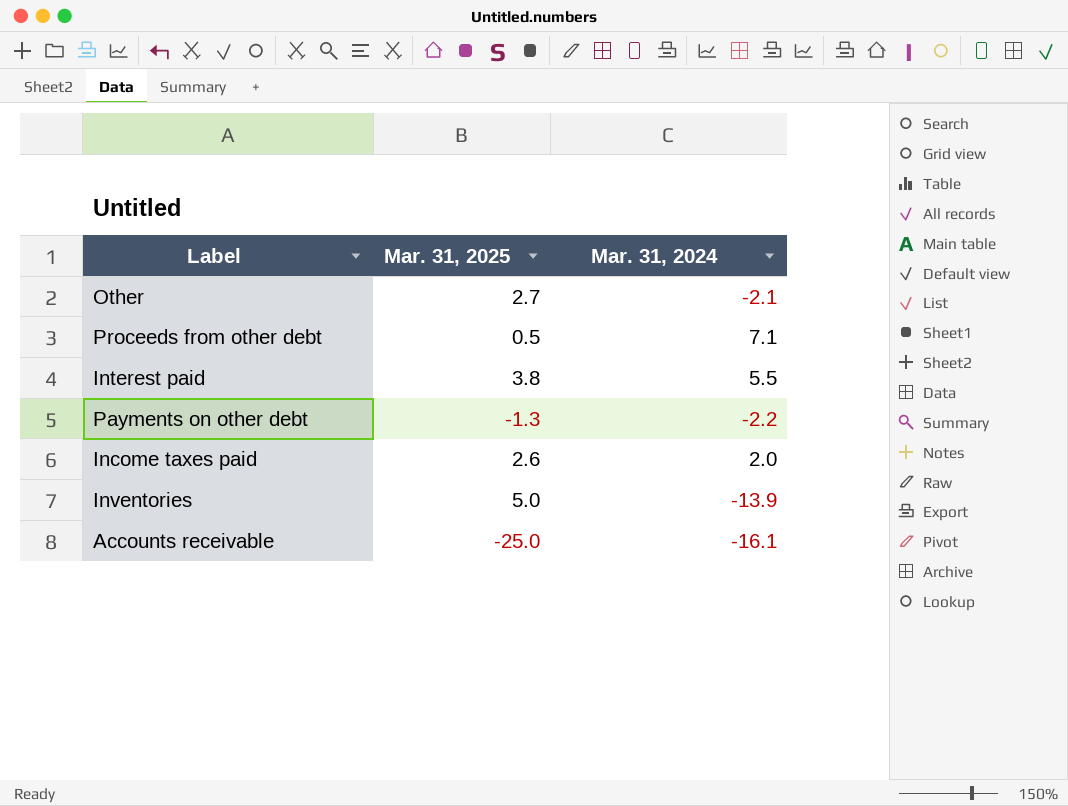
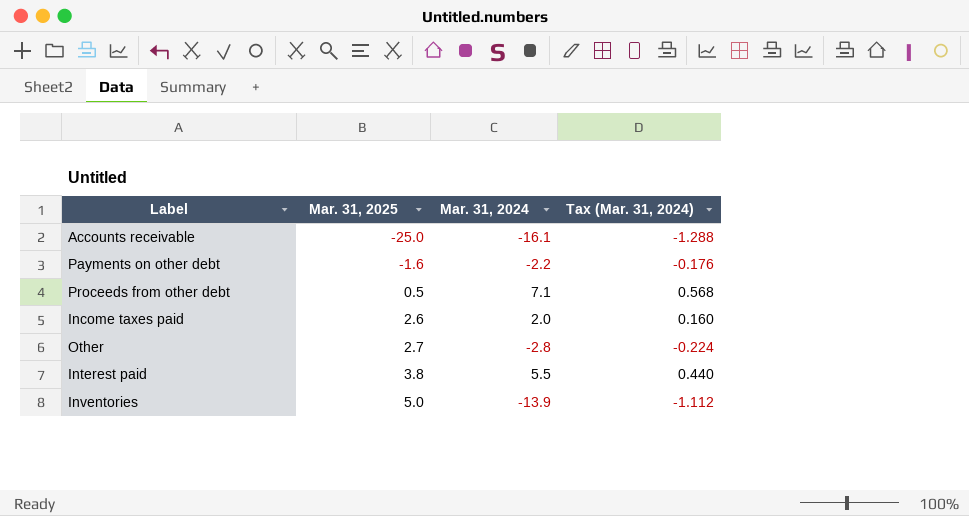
row order: none -> Mar. 31, 2025 ascending
column Tax (Mar. 31, 2024) | formula: none -> [Mar. 31, 2024] * 0.08
Payments on other debt | Mar. 31, 2025: -1.3 -> -1.6
Other | Mar. 31, 2024: -2.1 -> -2.8

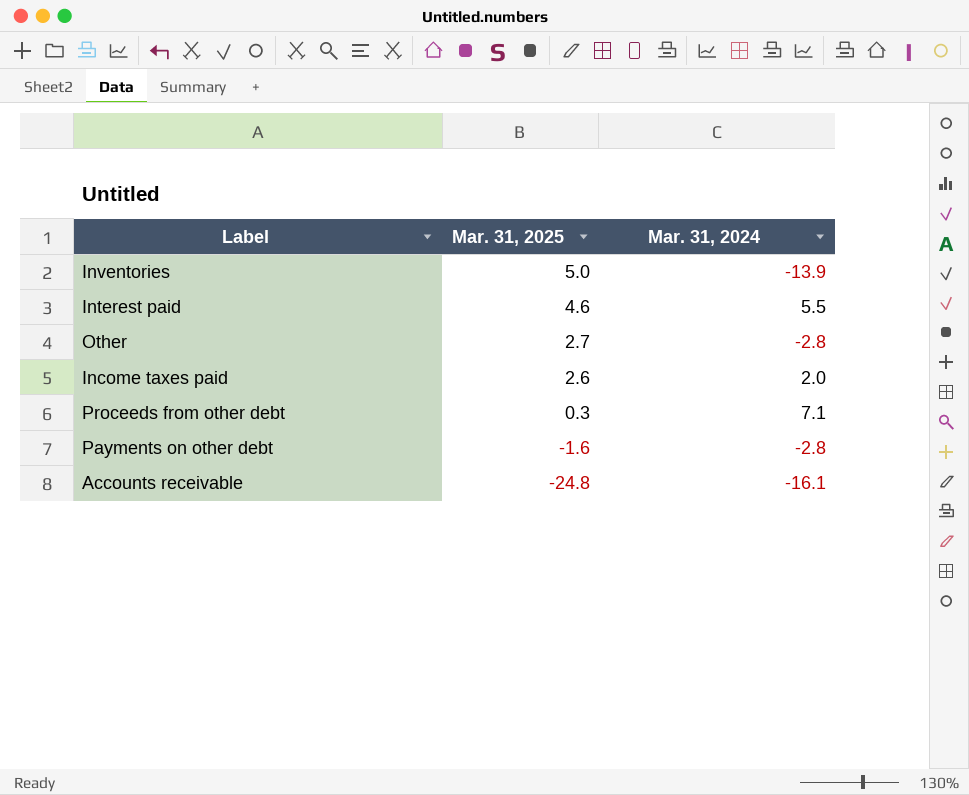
row order: Mar. 31, 2025 ascending -> Mar. 31, 2025 descending
column Tax (Mar. 31, 2024) | formula: [Mar. 31, 2024] * 0.08 -> none
Interest paid | Mar. 31, 2025: 3.8 -> 4.6
Proceeds from other debt | Mar. 31, 2025: 0.5 -> 0.3
Payments on other debt | Mar. 31, 2024: -2.2 -> -2.8
Accounts receivable | Mar. 31, 2025: -25.0 -> -24.8

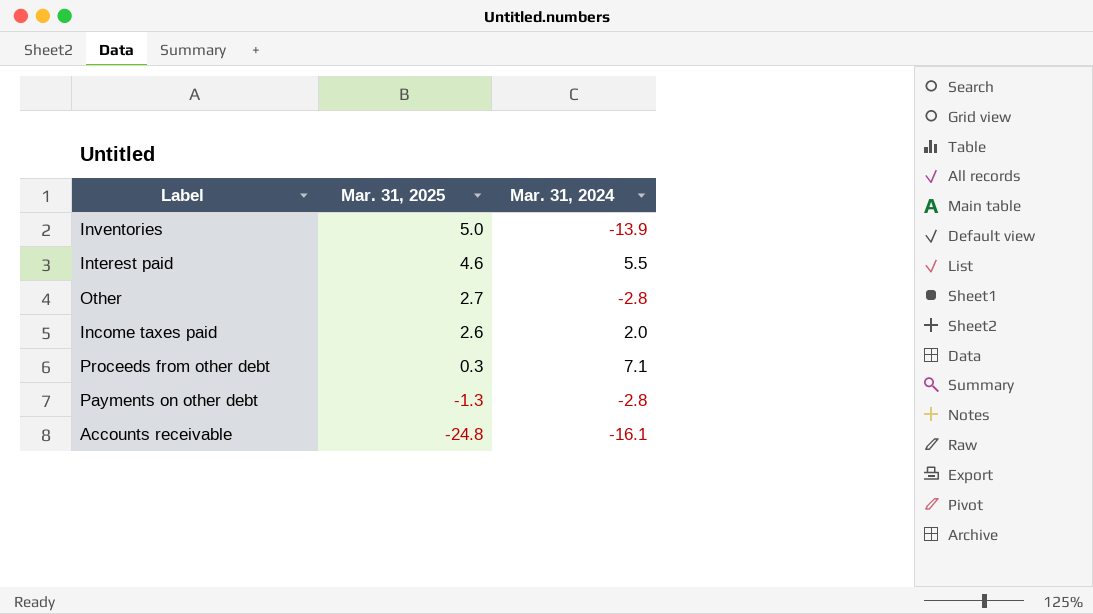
Payments on other debt | Mar. 31, 2025: -1.6 -> -1.3

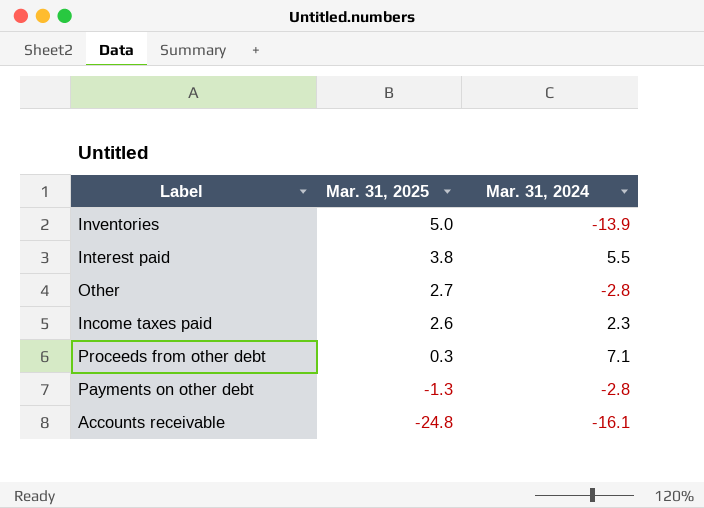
Interest paid | Mar. 31, 2025: 4.6 -> 3.8
Income taxes paid | Mar. 31, 2024: 2.0 -> 2.3

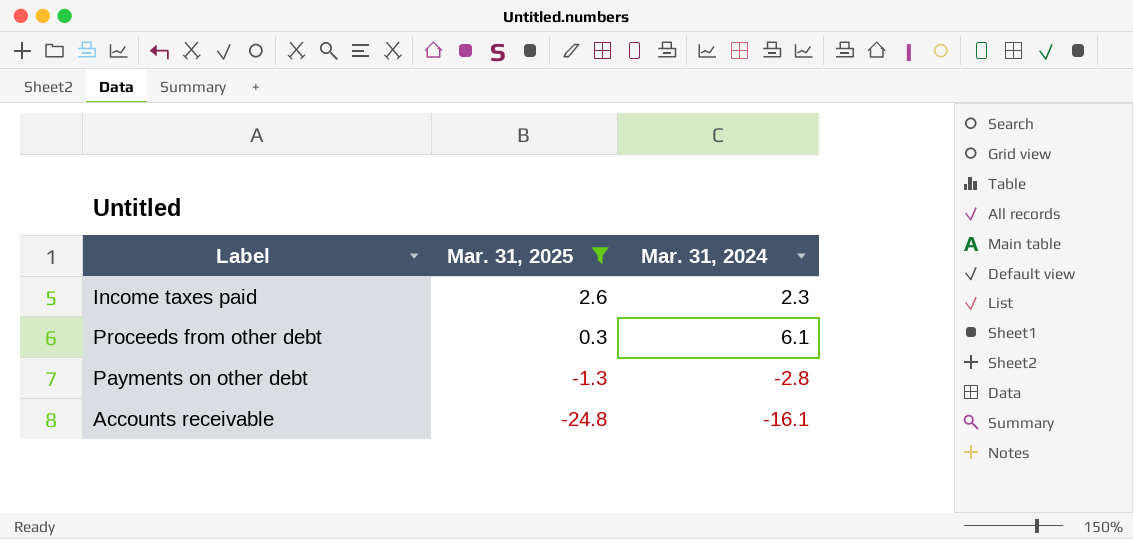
filter: none -> Mar. 31, 2025 <= 2.6
Proceeds from other debt | Mar. 31, 2024: 7.1 -> 6.1

